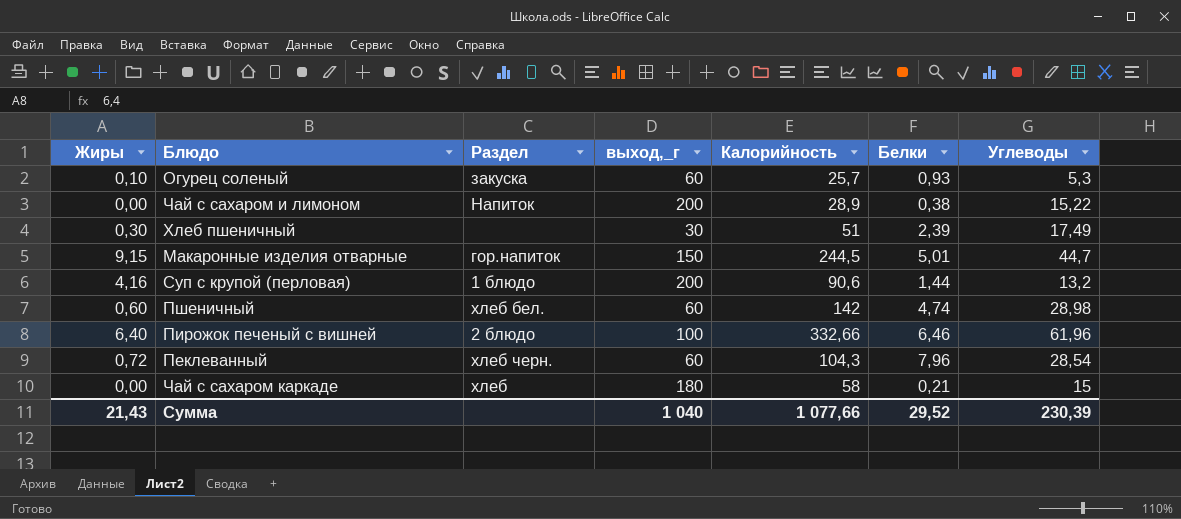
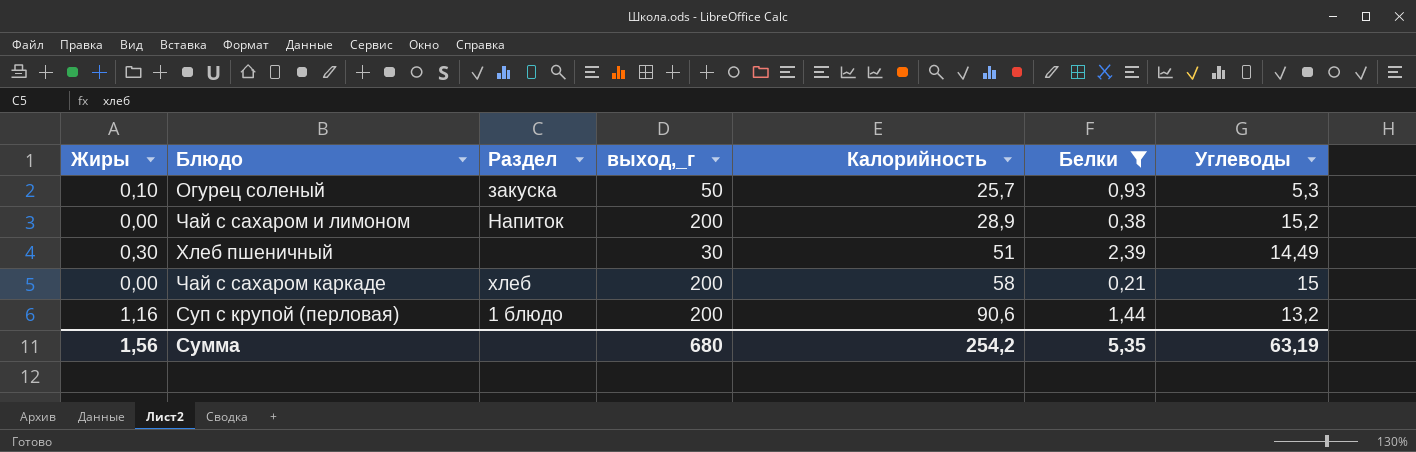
filter: none -> Белки <= 2,39
row order: none -> Калорийность ascending
Огурец соленый | выход,_г: 60 -> 50
Чай с сахаром и лимоном | Углеводы: 15,22 -> 15,2
Хлеб пшеничный | Углеводы: 17,49 -> 14,49
Чай с сахаром каркаде | выход,_г: 180 -> 200
Суп с крупой (перловая) | Жиры: 4,16 -> 1,16
Сумма | Жиры: 21,43 -> 1,56
Сумма | выход,_г: 1 040 -> 680
Сумма | Калорийность: 1 077,66 -> 254,2
Сумма | Белки: 29,52 -> 5,35
Сумма | Углеводы: 230,39 -> 63,19

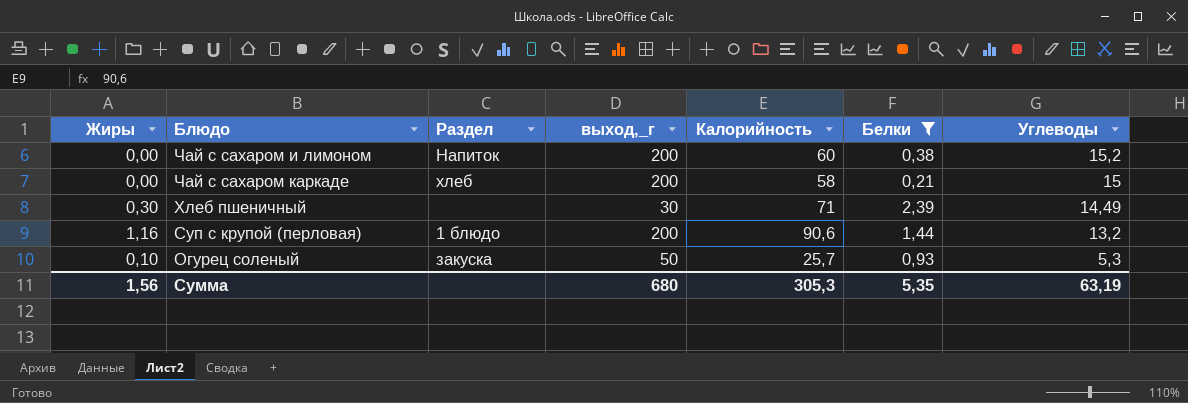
row order: Калорийность ascending -> Углеводы descending
Чай с сахаром и лимоном | Калорийность: 28,9 -> 60
Хлеб пшеничный | Калорийность: 51 -> 71
Сумма | Калорийность: 254,2 -> 305,3

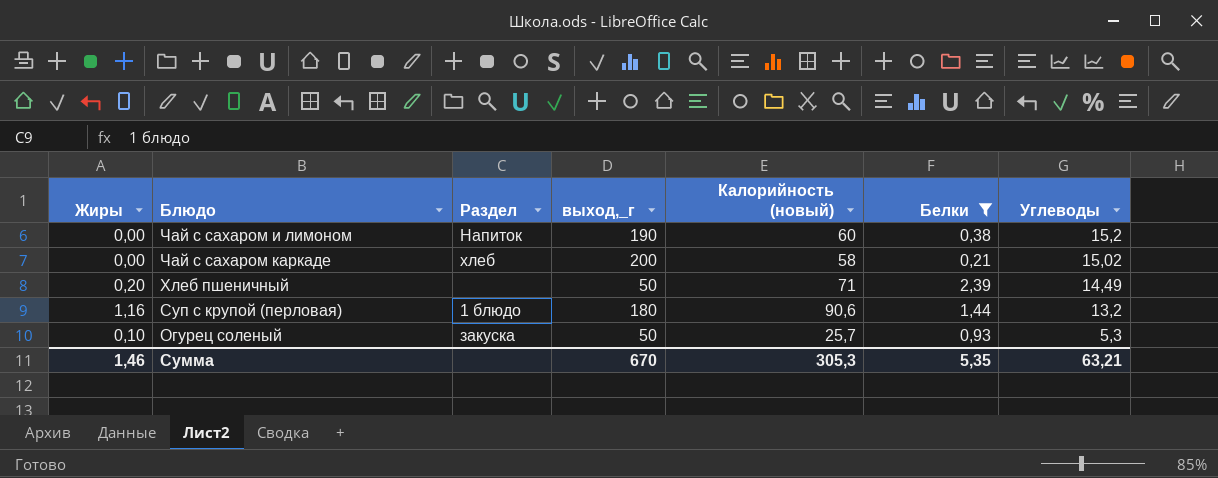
column name: Калорийность -> Калорийность (новый)
Чай с сахаром и лимоном | выход,_г: 200 -> 190
Чай с сахаром каркаде | Углеводы: 15 -> 15,02
Хлеб пшеничный | Жиры: 0,30 -> 0,20
Хлеб пшеничный | выход,_г: 30 -> 50
Суп с крупой (перловая) | выход,_г: 200 -> 180
Сумма | Жиры: 1,56 -> 1,46
Сумма | выход,_г: 680 -> 670
Сумма | Углеводы: 63,19 -> 63,21

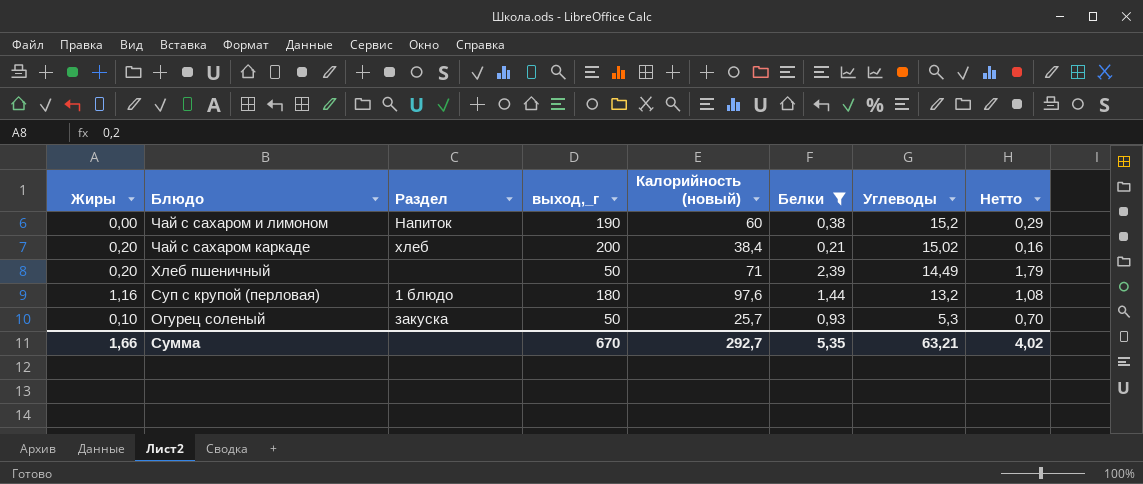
column Нетто | formula: none -> [Белки] * 0,75
Чай с сахаром каркаде | Жиры: 0,00 -> 0,20
Чай с сахаром каркаде | Калорийность (новый): 58 -> 38,4
Суп с крупой (перловая) | Калорийность (новый): 90,6 -> 97,6
Сумма | Жиры: 1,46 -> 1,66
Сумма | Калорийность (новый): 305,3 -> 292,7

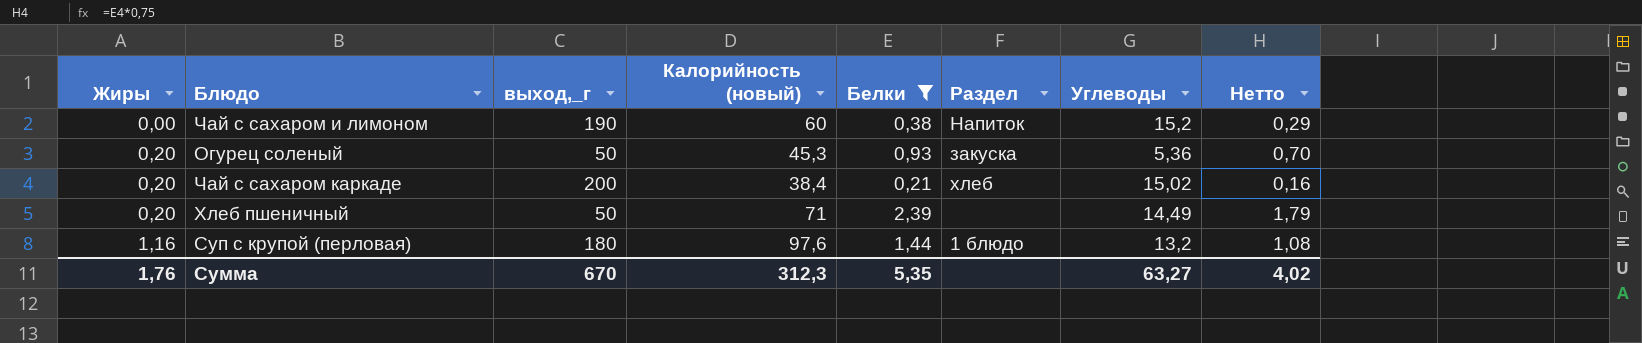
row order: Углеводы descending -> Жиры ascending
column Раздел | position: 3 -> 6
Огурец соленый | Жиры: 0,10 -> 0,20
Огурец соленый | Калорийность (новый): 25,7 -> 45,3
Огурец соленый | Углеводы: 5,3 -> 5,36
Сумма | Жиры: 1,66 -> 1,76
Сумма | Калорийность (новый): 292,7 -> 312,3
Сумма | Углеводы: 63,21 -> 63,27

